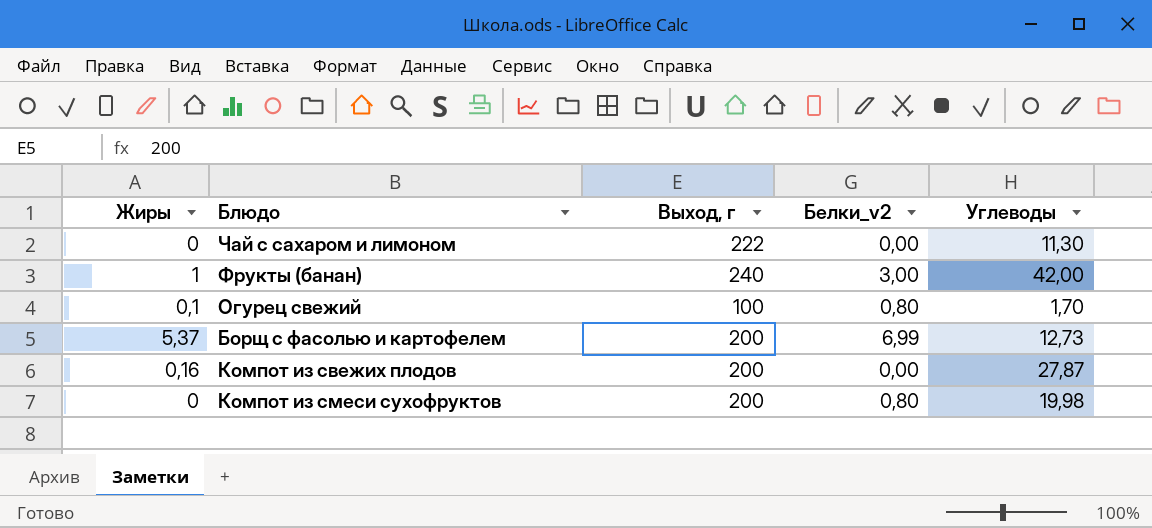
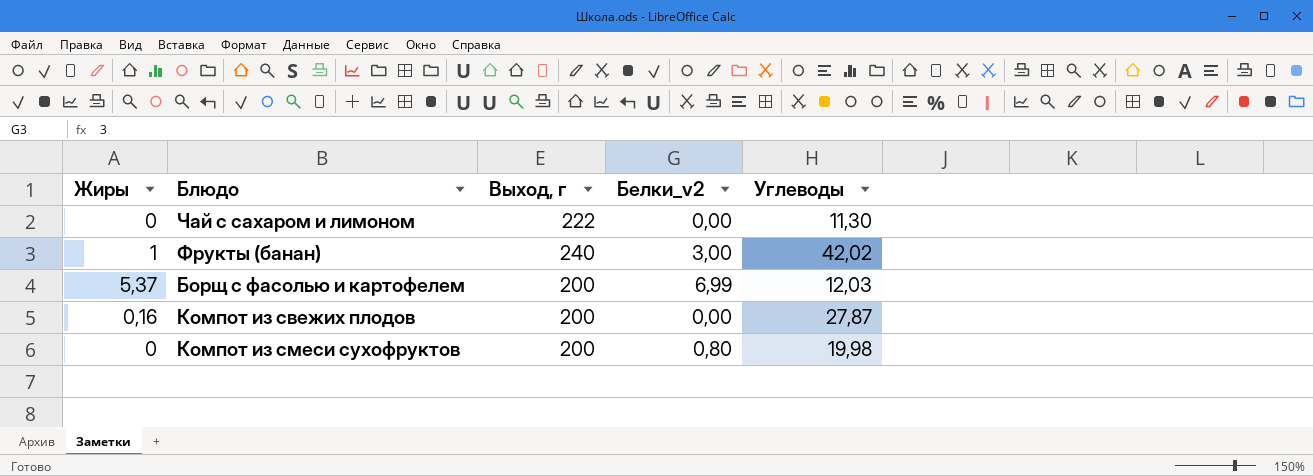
row Огурец свежий: 0,1 | 100 | 0,80 | 1,70 -> none
Фрукты (банан) | Углеводы: 42,00 -> 42,02
Борщ с фасолью и картофелем | Углеводы: 12,73 -> 12,03

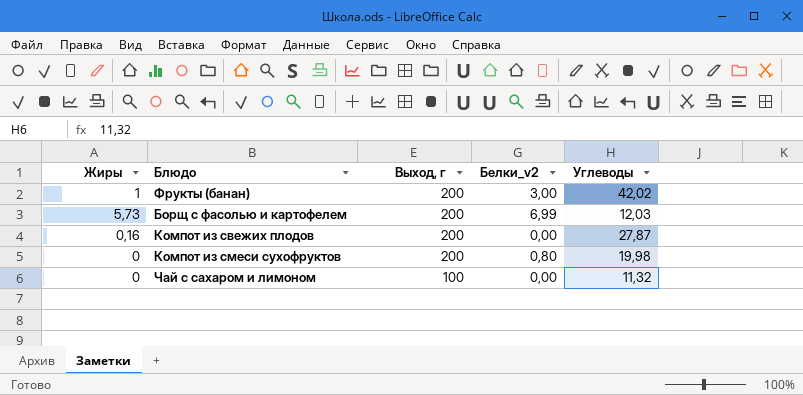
row order: none -> Выход, г descending
Фрукты (банан) | Выход, г: 240 -> 200
Борщ с фасолью и картофелем | Жиры: 5,37 -> 5,73
Чай с сахаром и лимоном | Выход, г: 222 -> 100
Чай с сахаром и лимоном | Углеводы: 11,30 -> 11,32

